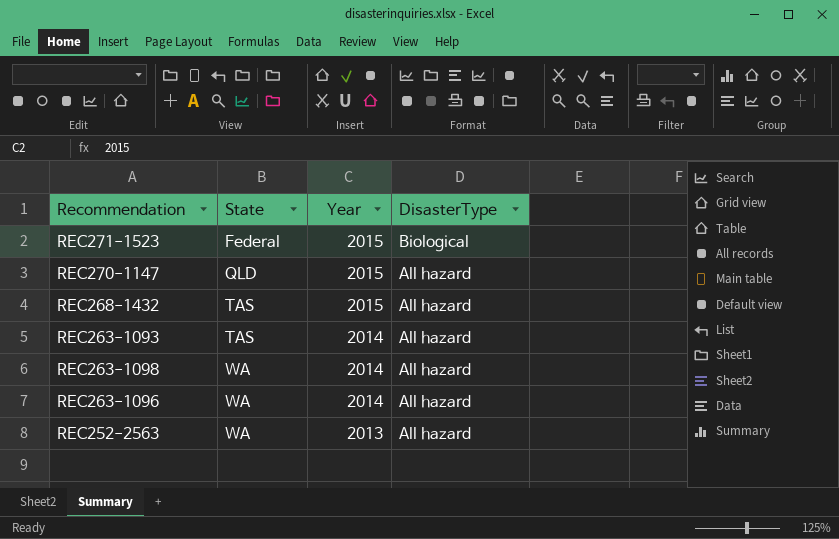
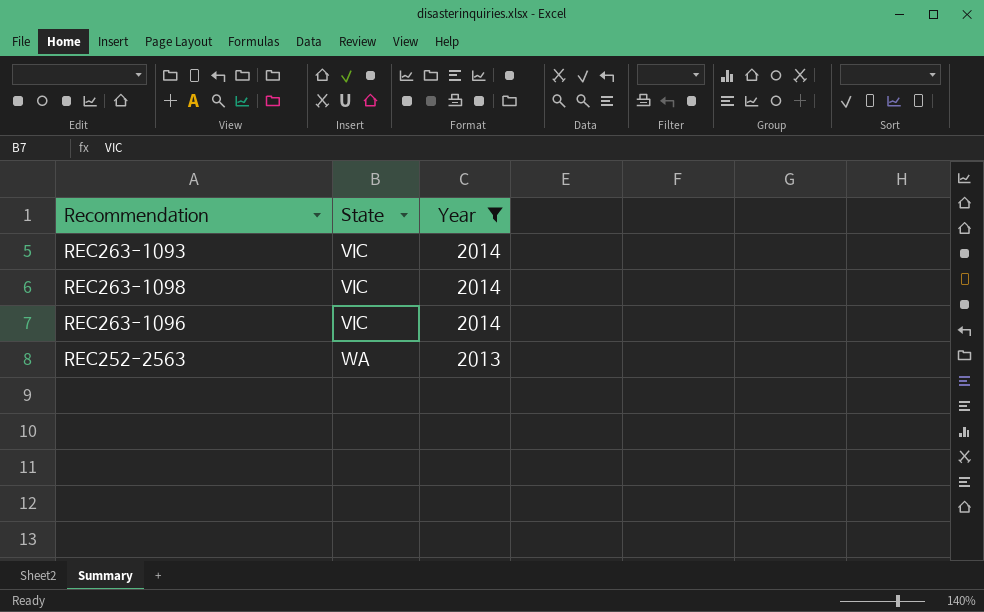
filter: none -> Year != 2015
column DisasterType | position: 4 -> none
REC263-1093 | State: TAS -> VIC
REC263-1098 | State: WA -> VIC
REC263-1096 | State: WA -> VIC

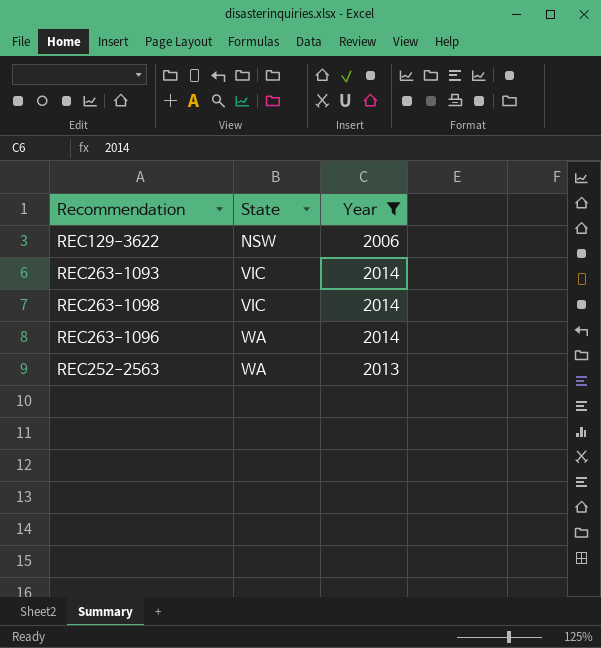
row REC129-3622: none -> NSW | 2006
REC263-1096 | State: VIC -> WA

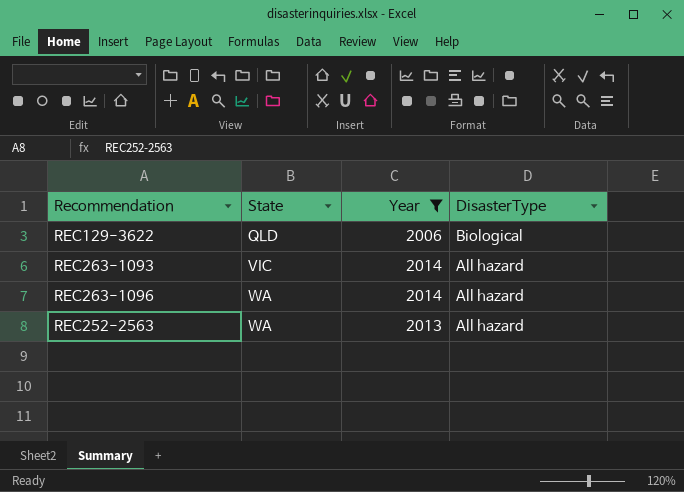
column DisasterType | position: none -> 4
row REC263-1098: VIC | 2014 -> none
REC129-3622 | State: NSW -> QLD

